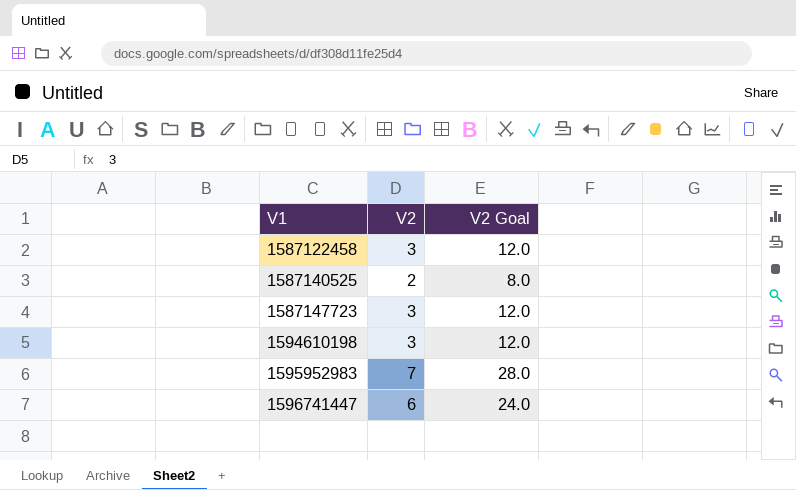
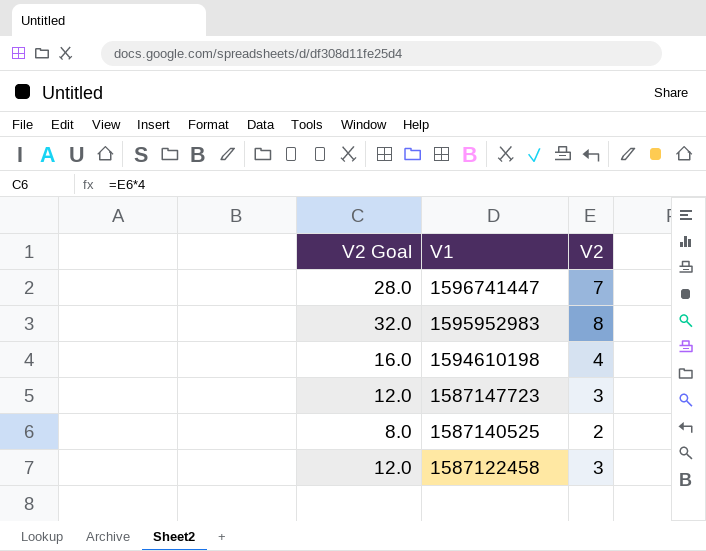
row order: V1 ascending -> V1 descending
column V2 Goal | position: 3 -> 1
1596741447 | V2 Goal: 24.0 -> 28.0
1596741447 | V2: 6 -> 7
1595952983 | V2 Goal: 28.0 -> 32.0
1595952983 | V2: 7 -> 8
1594610198 | V2 Goal: 12.0 -> 16.0
1594610198 | V2: 3 -> 4

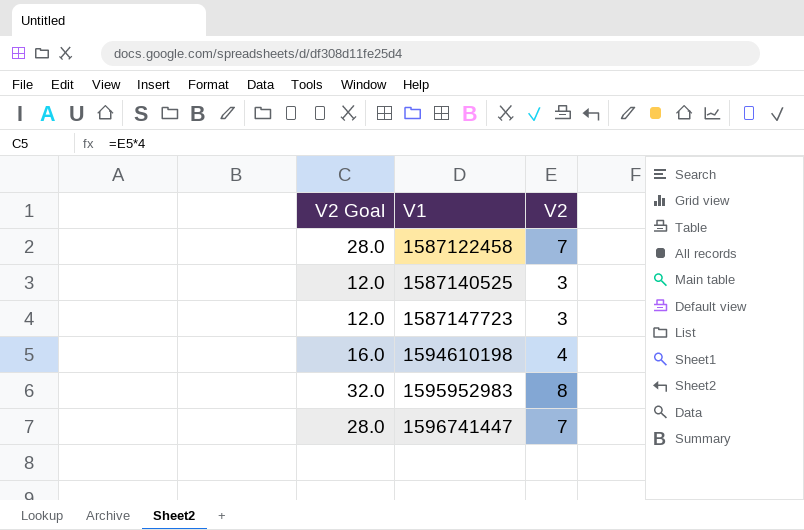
row order: V1 descending -> V1 ascending
1587122458 | V2 Goal: 12.0 -> 28.0
1587122458 | V2: 3 -> 7
1587140525 | V2 Goal: 8.0 -> 12.0
1587140525 | V2: 2 -> 3

